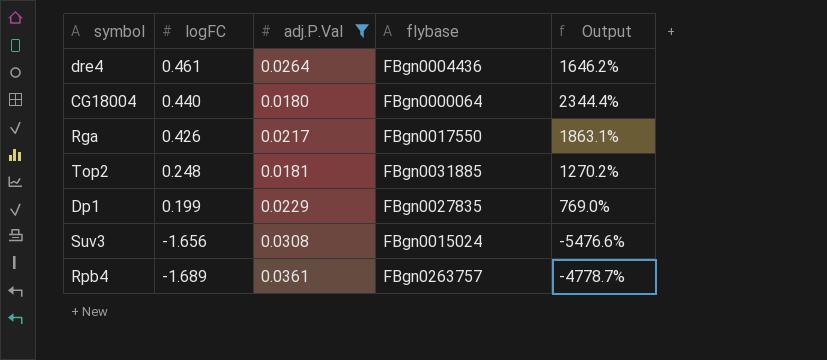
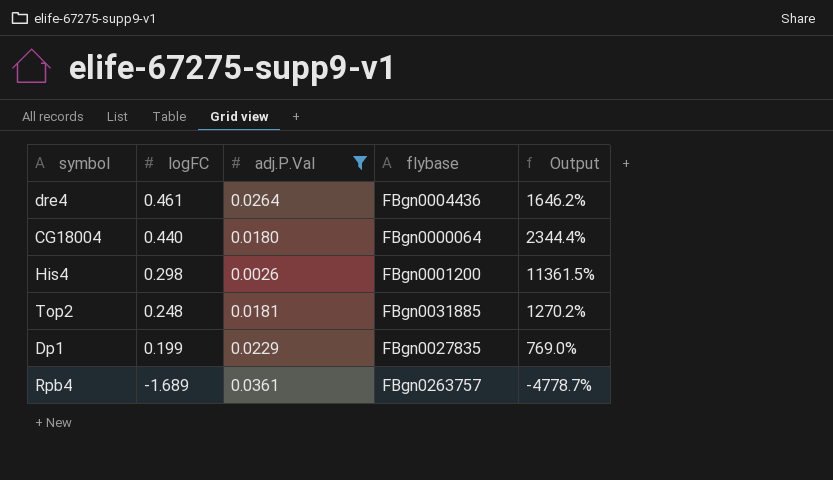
row Rga: 0.426 | 0.0217 | FBgn0017550 | 1863.1% -> none
row Suv3: -1.656 | 0.0308 | FBgn0015024 | -5476.6% -> none
row His4: none -> 0.298 | 0.0026 | FBgn0001200 | 11361.5%

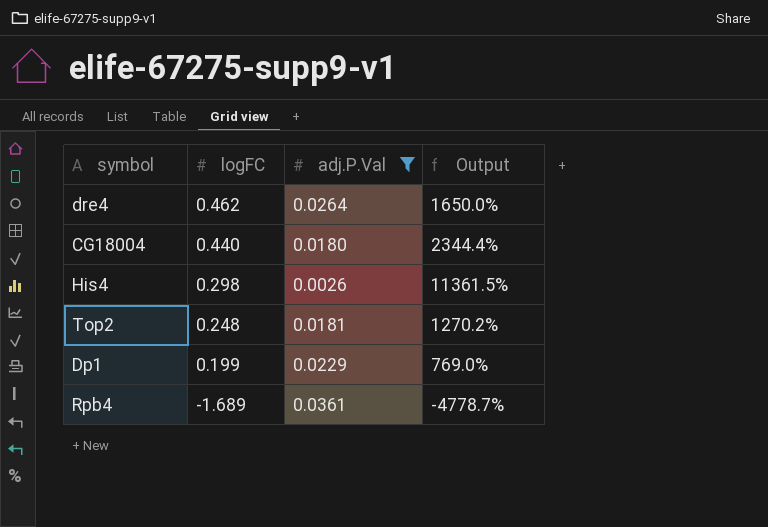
column flybase | position: 4 -> none
dre4 | logFC: 0.461 -> 0.462
dre4 | Output: 1646.2% -> 1650.0%

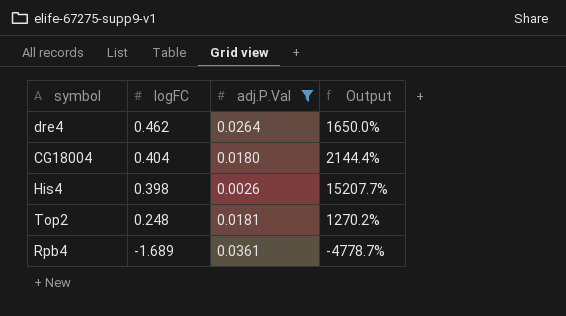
row Dp1: 0.199 | 0.0229 | 769.0% -> none
CG18004 | logFC: 0.440 -> 0.404
CG18004 | Output: 2344.4% -> 2144.4%
His4 | logFC: 0.298 -> 0.398
His4 | Output: 11361.5% -> 15207.7%

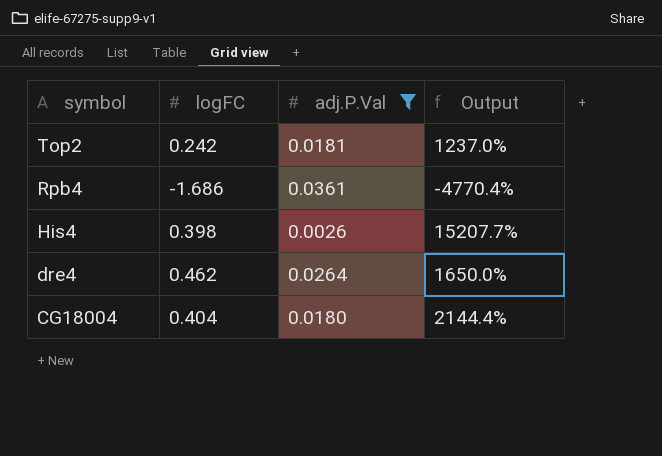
row order: logFC descending -> symbol descending
Top2 | logFC: 0.248 -> 0.242
Top2 | Output: 1270.2% -> 1237.0%
Rpb4 | logFC: -1.689 -> -1.686
Rpb4 | Output: -4778.7% -> -4770.4%

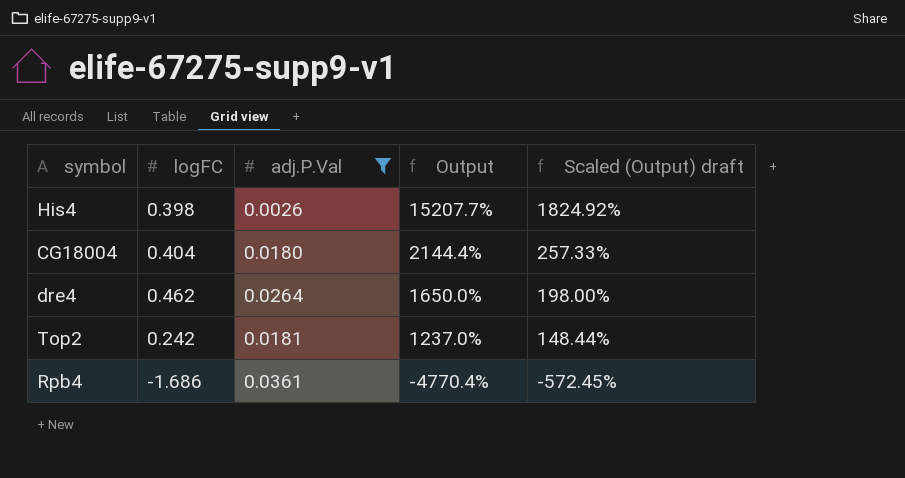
row order: symbol descending -> Output descending
column Scaled (Output) draft | formula: none -> [Output] * 0.12

